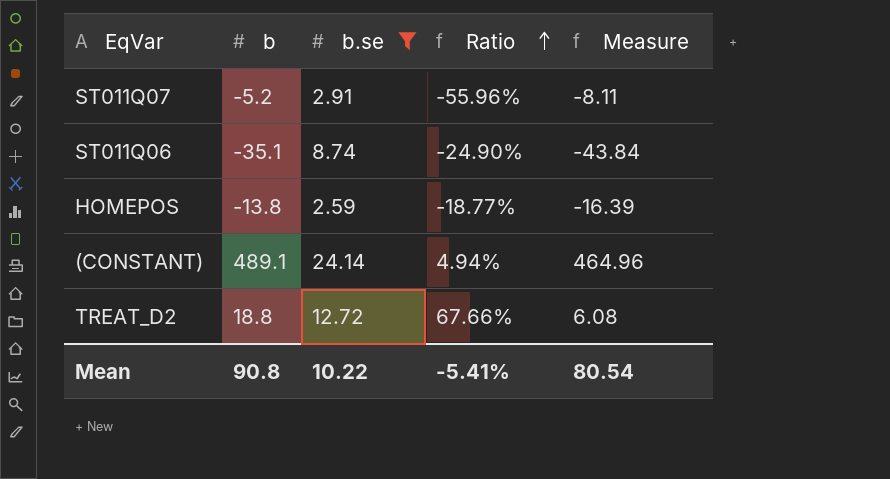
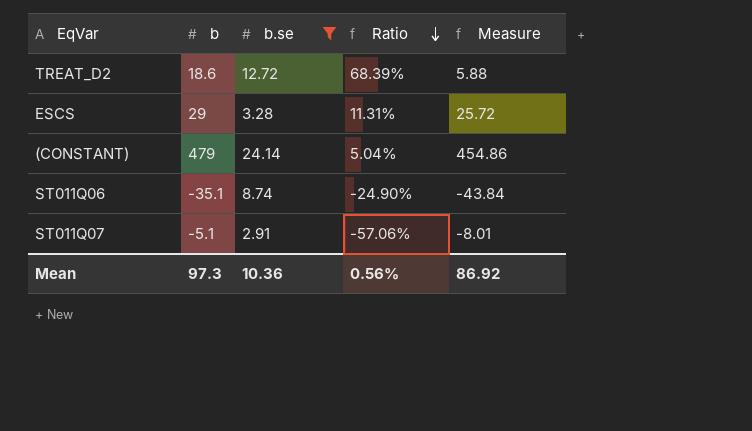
row order: Ratio ascending -> Ratio descending
row HOMEPOS: -13.8 | 2.59 | -18.77% | -16.39 -> none
TREAT_D2 | b: 18.8 -> 18.6
TREAT_D2 | Ratio: 67.66% -> 68.39%
TREAT_D2 | Measure: 6.08 -> 5.88
row ESCS: none -> 29 | 3.28 | 11.31% | 25.72
(CONSTANT) | b: 489.1 -> 479
(CONSTANT) | Ratio: 4.94% -> 5.04%
(CONSTANT) | Measure: 464.96 -> 454.86
ST011Q07 | b: -5.2 -> -5.1
ST011Q07 | Ratio: -55.96% -> -57.06%
ST011Q07 | Measure: -8.11 -> -8.01
Mean | b: 90.8 -> 97.3
Mean | b.se: 10.22 -> 10.36
Mean | Ratio: -5.41% -> 0.56%
Mean | Measure: 80.54 -> 86.92

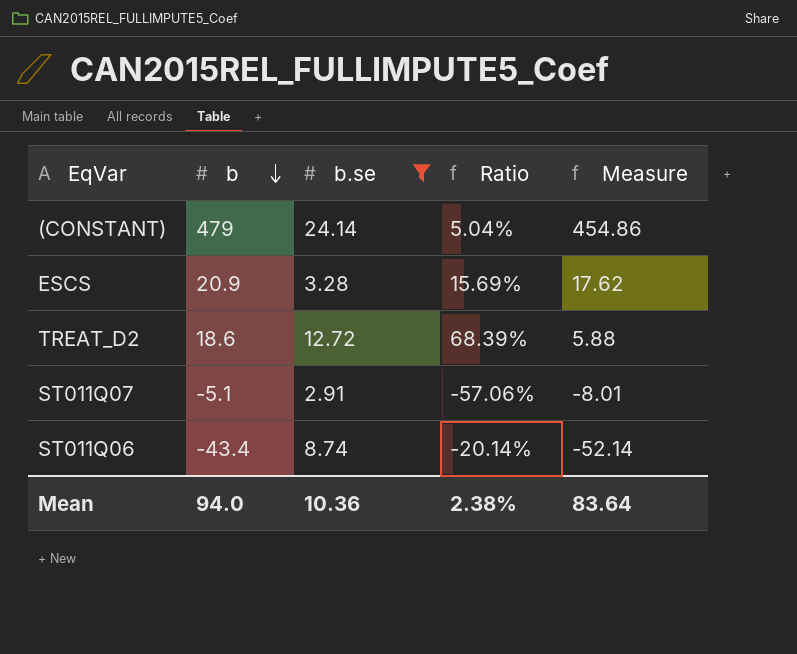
row order: Ratio descending -> b descending
ESCS | b: 29 -> 20.9
ESCS | Ratio: 11.31% -> 15.69%
ESCS | Measure: 25.72 -> 17.62
ST011Q06 | b: -35.1 -> -43.4
ST011Q06 | Ratio: -24.90% -> -20.14%
ST011Q06 | Measure: -43.84 -> -52.14
Mean | b: 97.3 -> 94.0
Mean | Ratio: 0.56% -> 2.38%
Mean | Measure: 86.92 -> 83.64

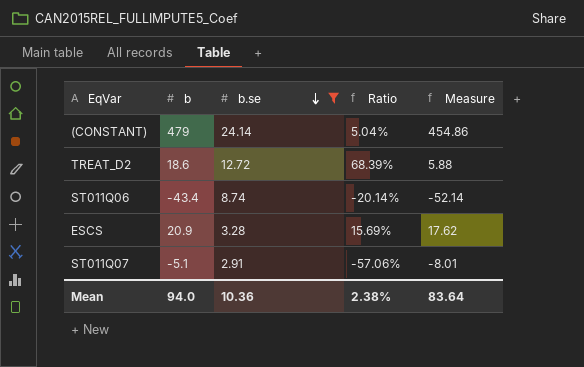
row order: b descending -> b.se descending

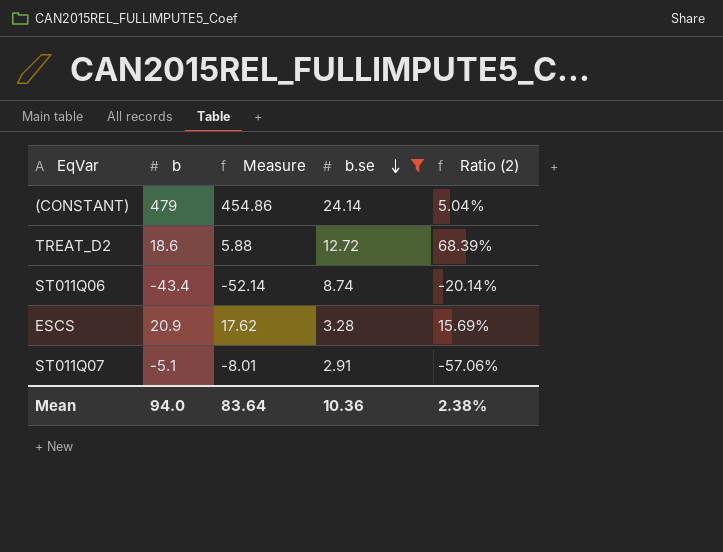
column Measure | position: 5 -> 3
column name: Ratio -> Ratio (2)

